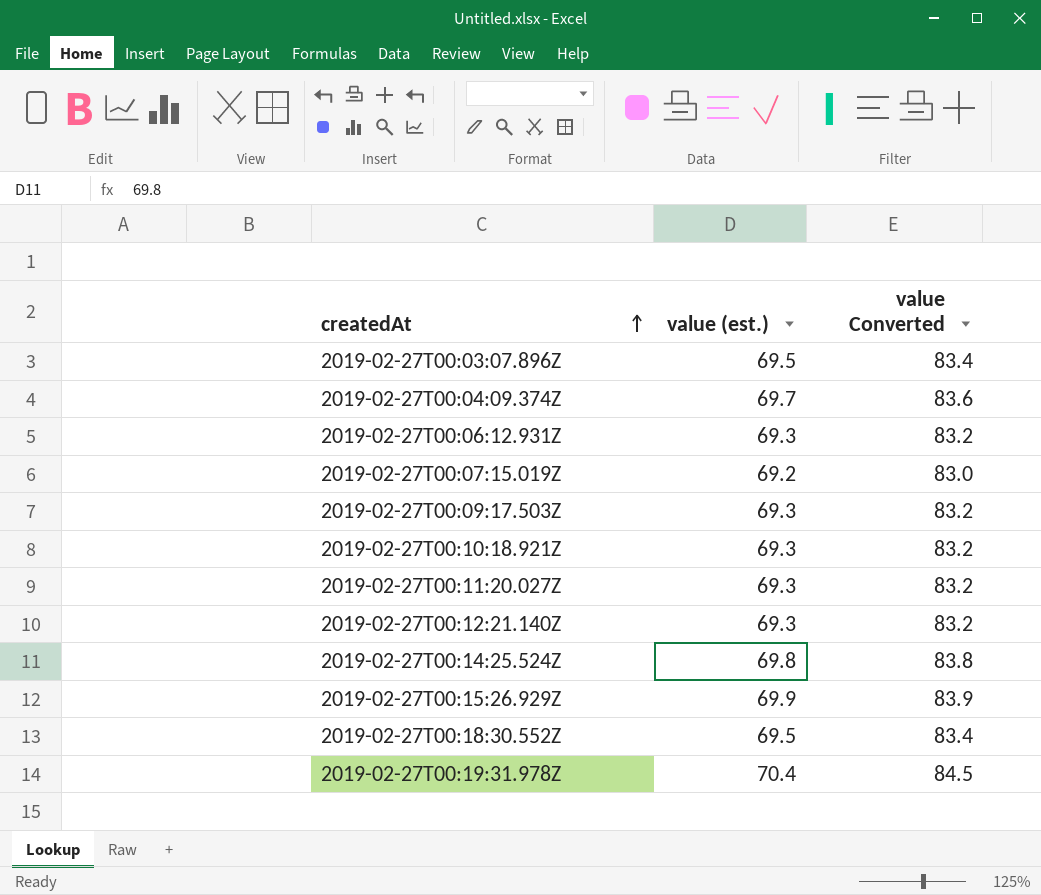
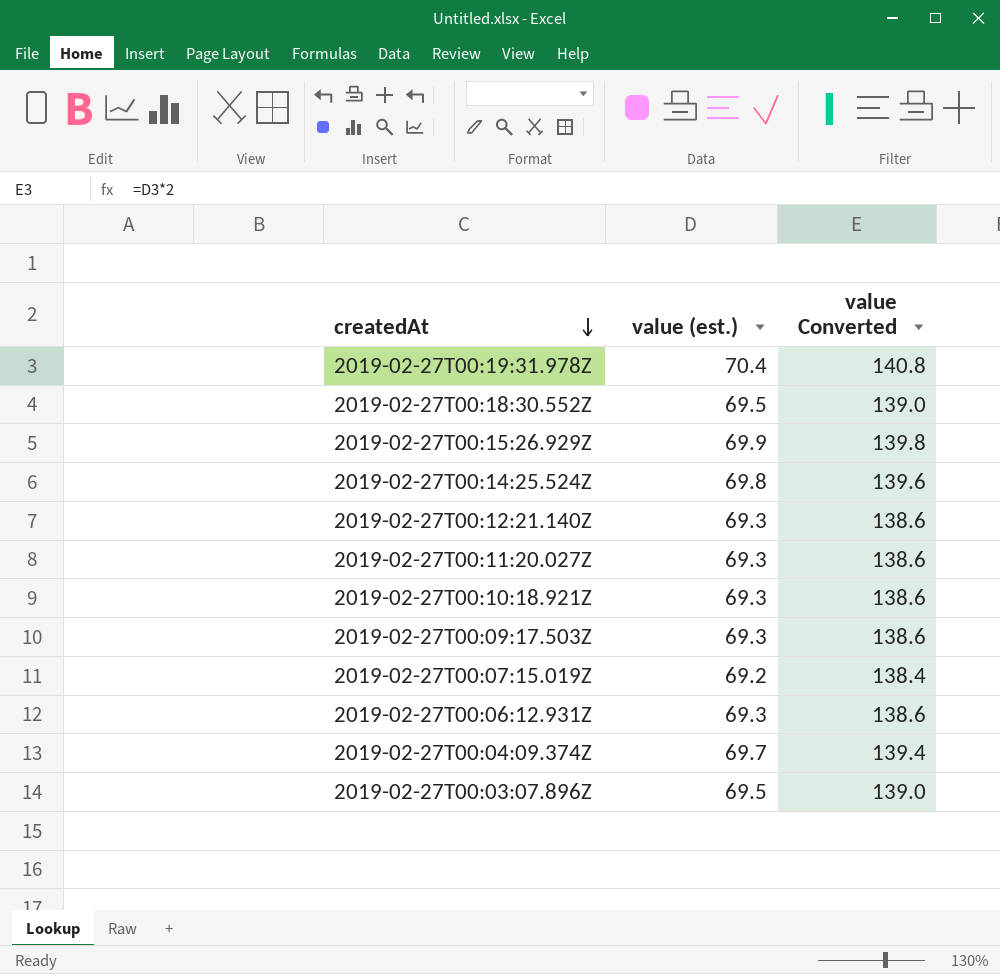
row order: createdAt ascending -> createdAt descending
column value Converted | formula: [value (est.)] * 1.2 -> [value (est.)] * 2

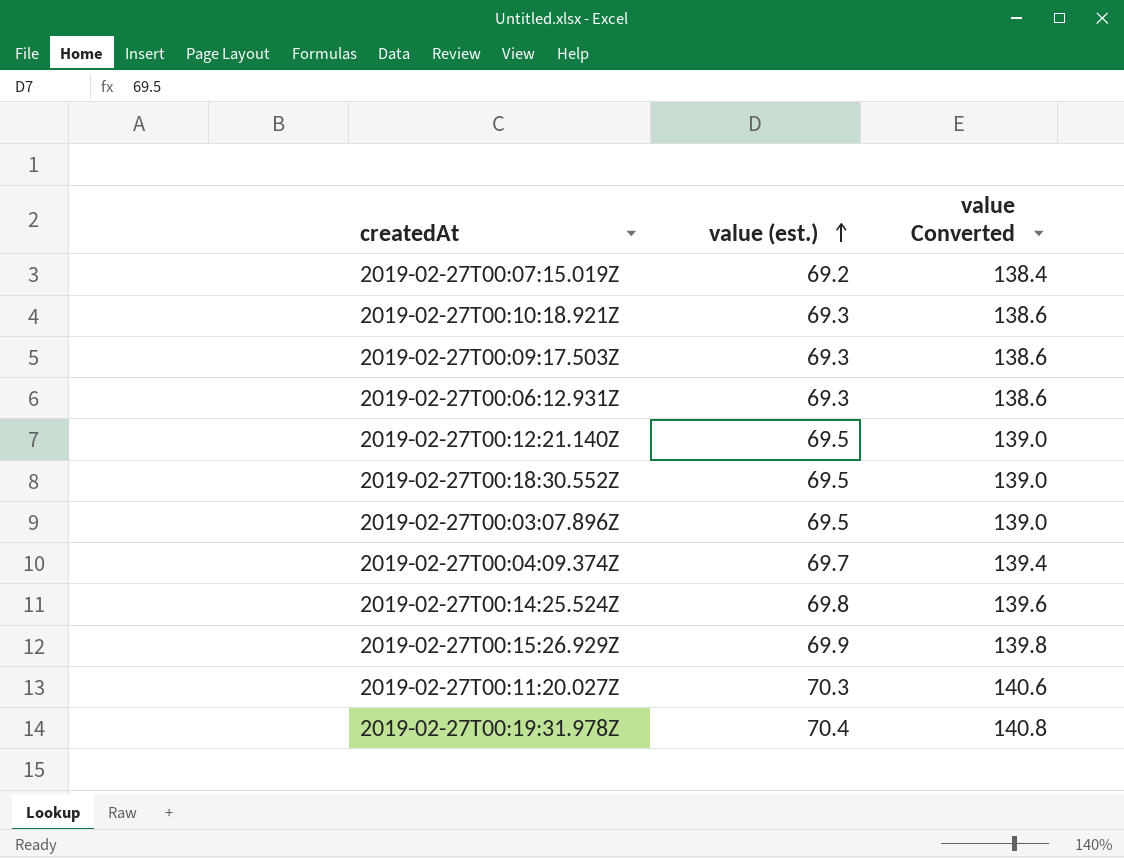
row order: createdAt descending -> value (est.) ascending
2019-02-27T00:12:21.140Z | value (est.): 69.3 -> 69.5
2019-02-27T00:12:21.140Z | value Converted: 138.6 -> 139.0
2019-02-27T00:11:20.027Z | value (est.): 69.3 -> 70.3
2019-02-27T00:11:20.027Z | value Converted: 138.6 -> 140.6

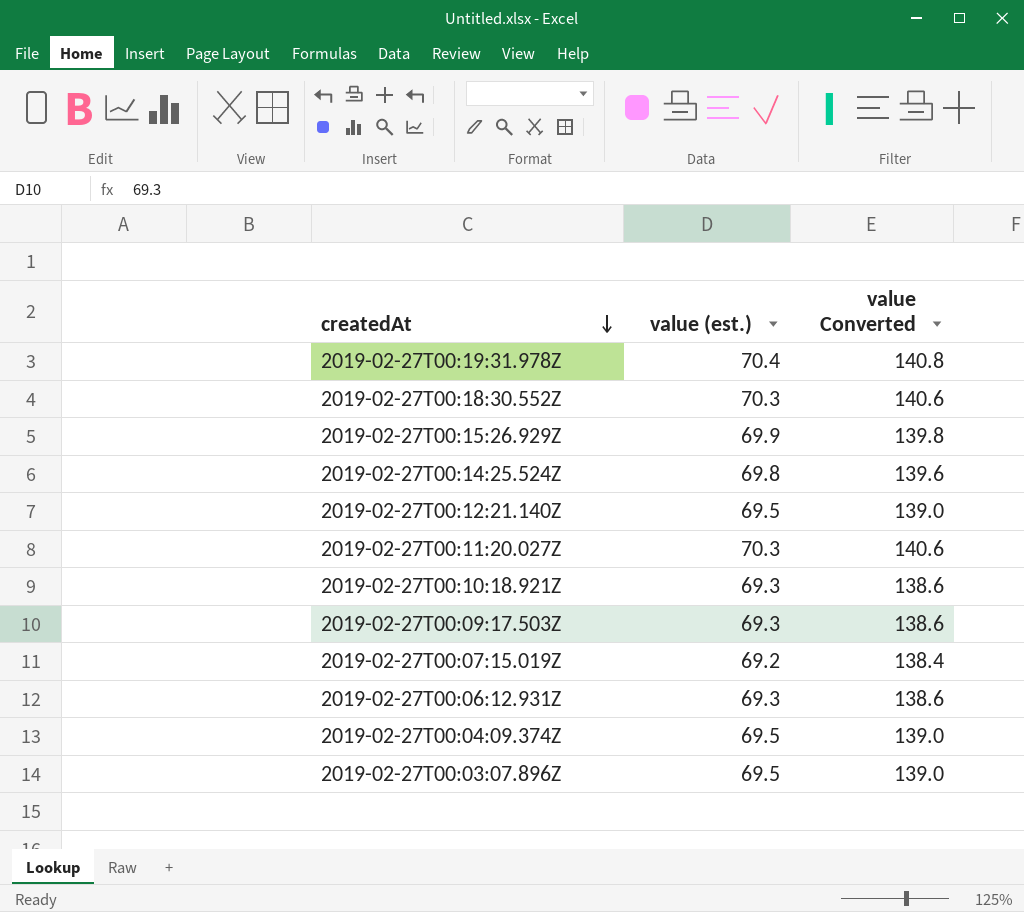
row order: value (est.) ascending -> createdAt descending
2019-02-27T00:18:30.552Z | value (est.): 69.5 -> 70.3
2019-02-27T00:18:30.552Z | value Converted: 139.0 -> 140.6
2019-02-27T00:04:09.374Z | value (est.): 69.7 -> 69.5
2019-02-27T00:04:09.374Z | value Converted: 139.4 -> 139.0

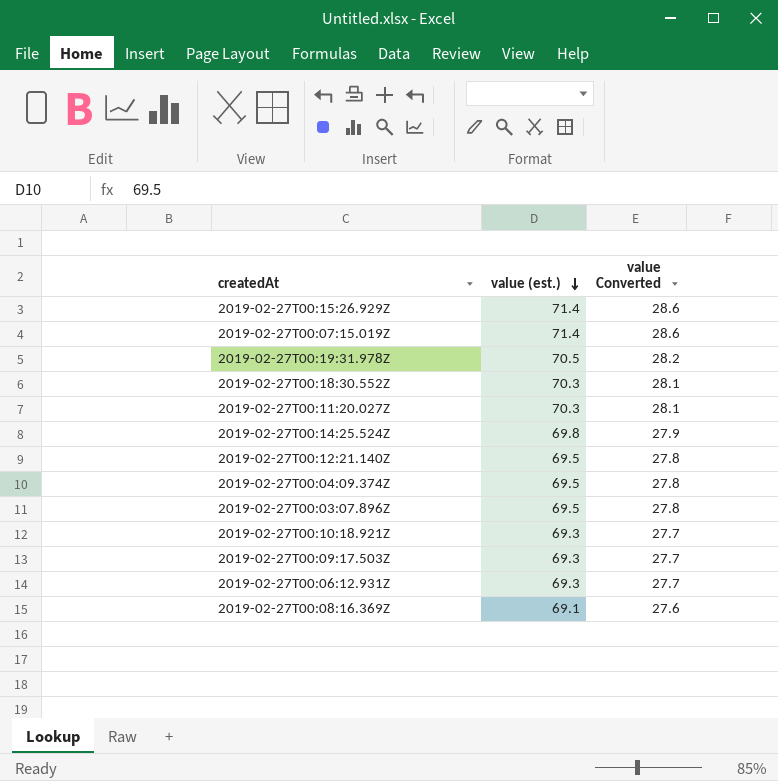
row order: createdAt descending -> value (est.) descending
column value Converted | formula: [value (est.)] * 2 -> [value (est.)] * 0.4
2019-02-27T00:15:26.929Z | value (est.): 69.9 -> 71.4
2019-02-27T00:07:15.019Z | value (est.): 69.2 -> 71.4
2019-02-27T00:19:31.978Z | value (est.): 70.4 -> 70.5
row 2019-02-27T00:08:16.369Z: none -> 69.1 | 27.6

